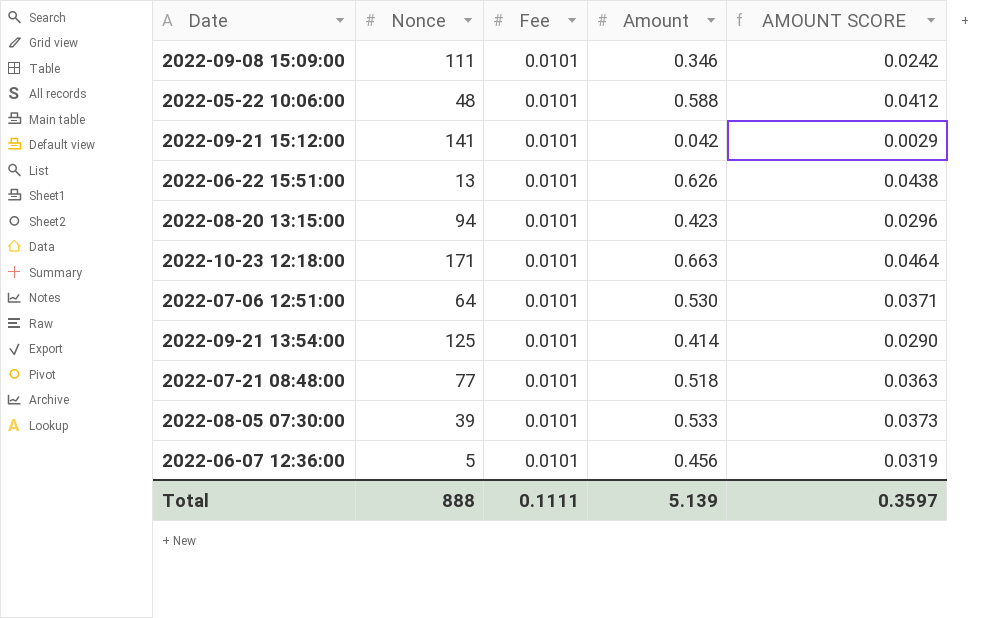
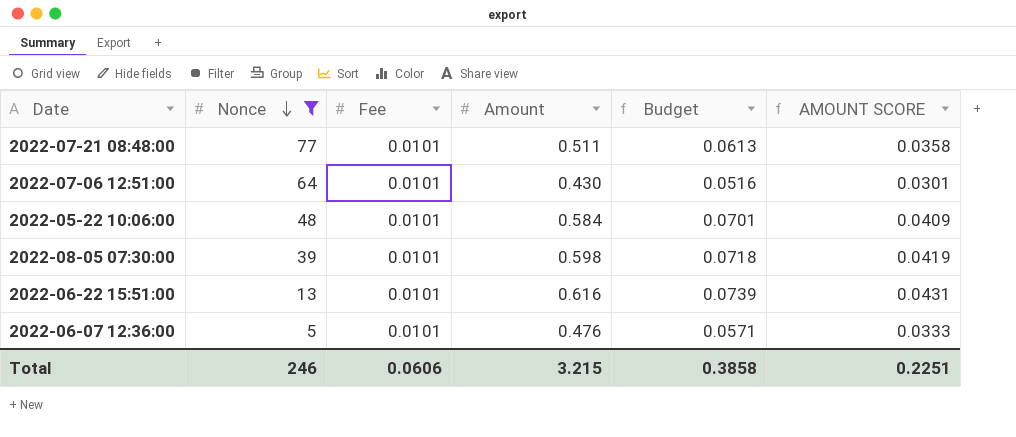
filter: none -> Nonce <= 77
row order: none -> Nonce descending
column Budget | formula: none -> [Amount] * 0.12
2022-07-21 08:48:00 | Amount: 0.518 -> 0.511
2022-07-21 08:48:00 | AMOUNT SCORE: 0.0363 -> 0.0358
2022-07-06 12:51:00 | Amount: 0.530 -> 0.430
2022-07-06 12:51:00 | AMOUNT SCORE: 0.0371 -> 0.0301
2022-05-22 10:06:00 | Amount: 0.588 -> 0.584
2022-05-22 10:06:00 | AMOUNT SCORE: 0.0412 -> 0.0409
2022-08-05 07:30:00 | Amount: 0.533 -> 0.598
2022-08-05 07:30:00 | AMOUNT SCORE: 0.0373 -> 0.0419
2022-06-22 15:51:00 | Amount: 0.626 -> 0.616
2022-06-22 15:51:00 | AMOUNT SCORE: 0.0438 -> 0.0431
2022-06-07 12:36:00 | Amount: 0.456 -> 0.476
2022-06-07 12:36:00 | AMOUNT SCORE: 0.0319 -> 0.0333
Total | Nonce: 888 -> 246
Total | Fee: 0.1111 -> 0.0606
Total | Amount: 5.139 -> 3.215
Total | AMOUNT SCORE: 0.3597 -> 0.2251

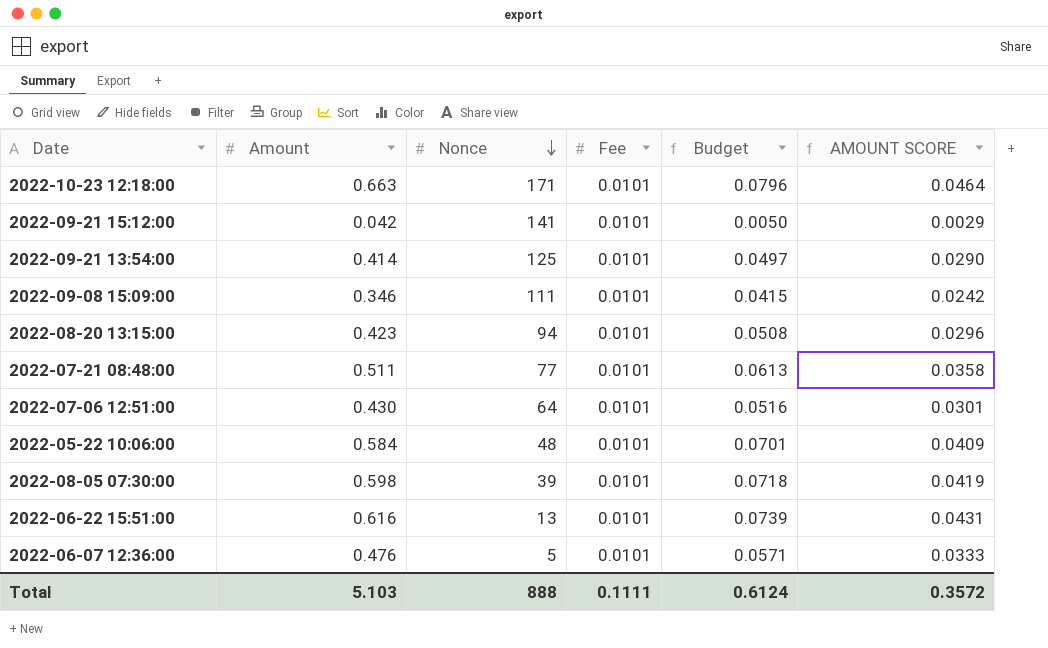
filter: Nonce <= 77 -> none
column Amount | position: 4 -> 2
Total | Amount: 3.215 -> 5.103
Total | Nonce: 246 -> 888
Total | Fee: 0.0606 -> 0.1111
Total | Budget: 0.3858 -> 0.6124
Total | AMOUNT SCORE: 0.2251 -> 0.3572

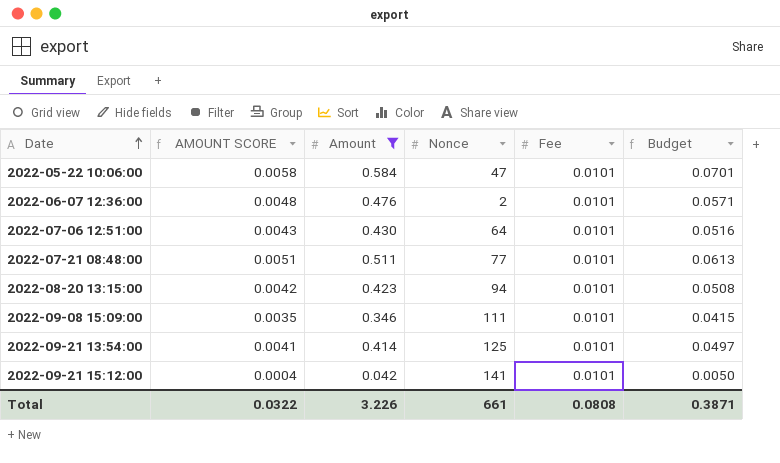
filter: none -> Amount <= 0.584
row order: Nonce descending -> Date ascending
column AMOUNT SCORE | formula: [Amount] * 0.07 -> [Amount] * 0.01
column AMOUNT SCORE | position: 6 -> 2
2022-05-22 10:06:00 | Nonce: 48 -> 47
2022-06-07 12:36:00 | Nonce: 5 -> 2
Total | AMOUNT SCORE: 0.3572 -> 0.0322
Total | Amount: 5.103 -> 3.226
Total | Nonce: 888 -> 661
Total | Fee: 0.1111 -> 0.0808
Total | Budget: 0.6124 -> 0.3871

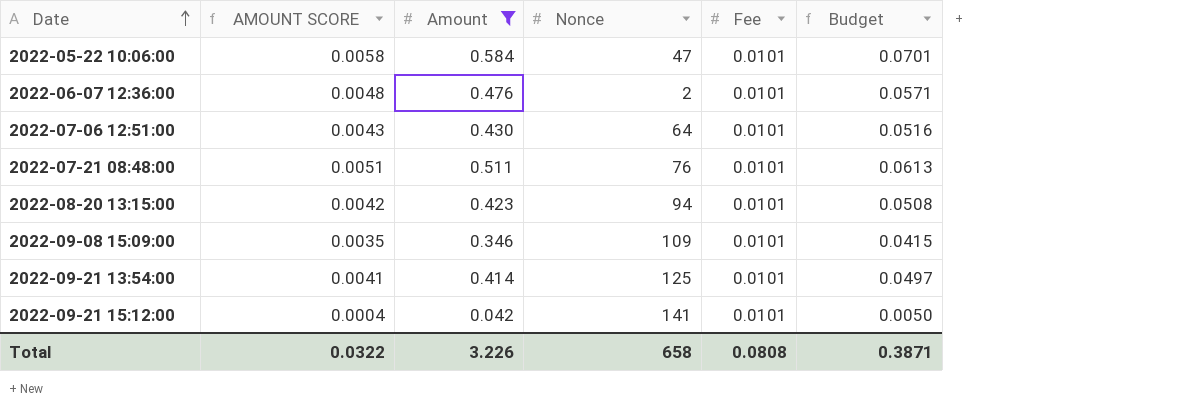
2022-07-21 08:48:00 | Nonce: 77 -> 76
2022-09-08 15:09:00 | Nonce: 111 -> 109
Total | Nonce: 661 -> 658

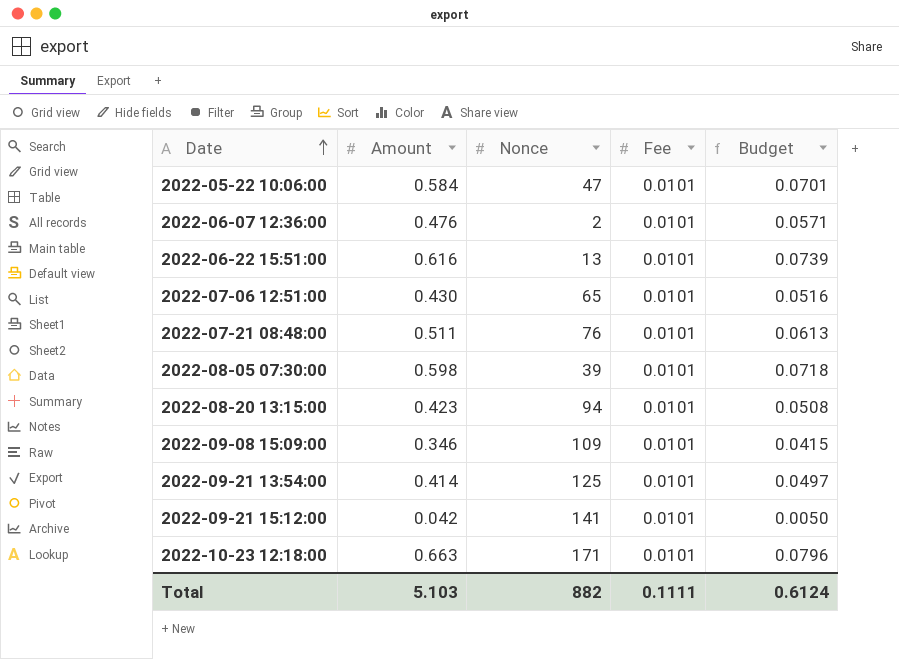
filter: Amount <= 0.584 -> none
column AMOUNT SCORE | formula: [Amount] * 0.01 -> none
2022-07-06 12:51:00 | Nonce: 64 -> 65
Total | Amount: 3.226 -> 5.103
Total | Nonce: 658 -> 882
Total | Fee: 0.0808 -> 0.1111
Total | Budget: 0.3871 -> 0.6124

